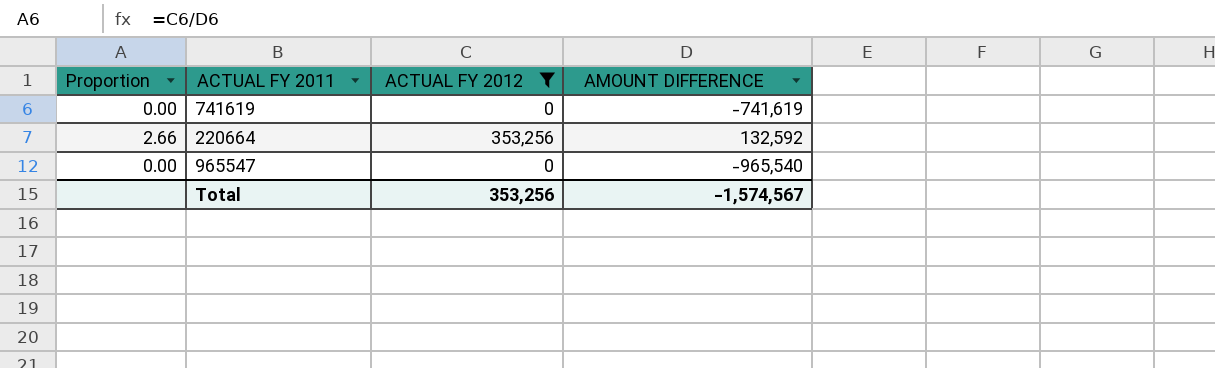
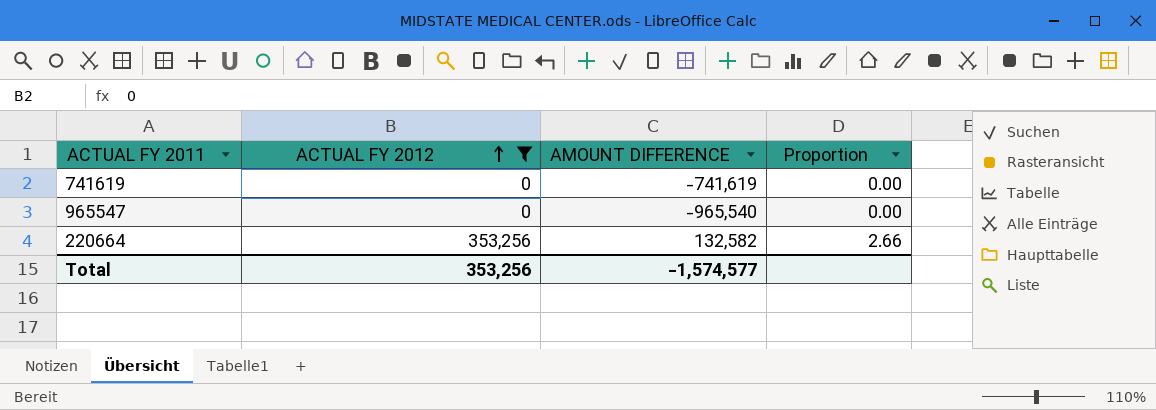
row order: none -> ACTUAL FY 2012 ascending
column Proportion | position: 1 -> 4
220664 | AMOUNT DIFFERENCE: 132,592 -> 132,582
Total | AMOUNT DIFFERENCE: -1,574,567 -> -1,574,577

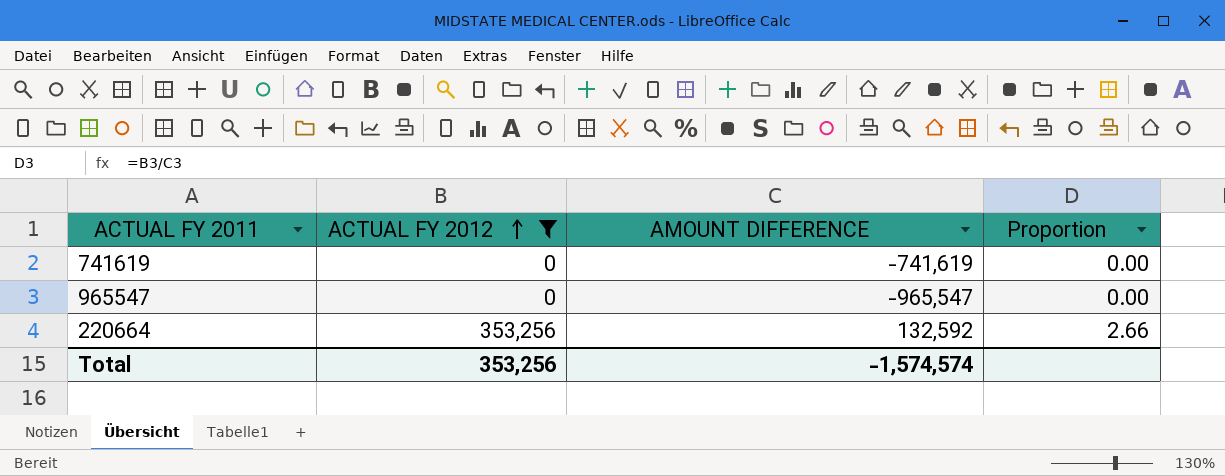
965547 | AMOUNT DIFFERENCE: -965,540 -> -965,547
220664 | AMOUNT DIFFERENCE: 132,582 -> 132,592
Total | AMOUNT DIFFERENCE: -1,574,577 -> -1,574,574

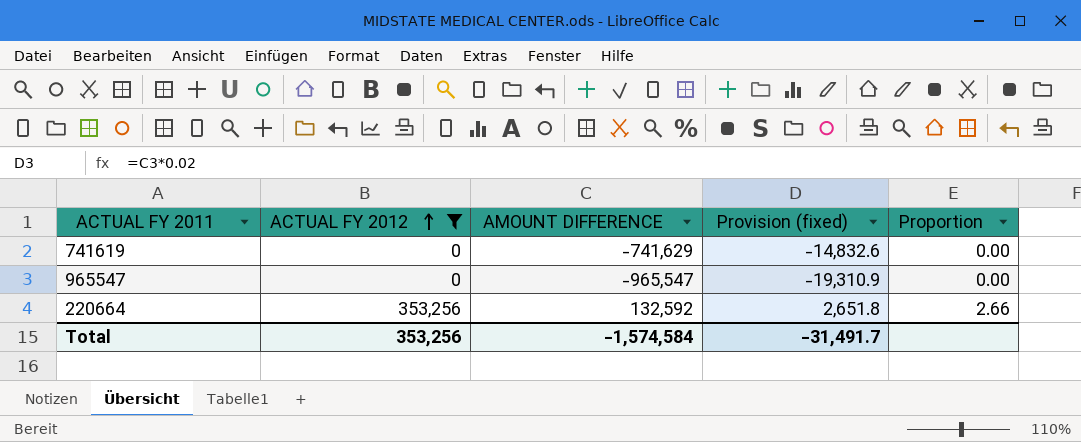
column Provision (fixed) | formula: none -> [AMOUNT DIFFERENCE] * 0.02
741619 | AMOUNT DIFFERENCE: -741,619 -> -741,629
Total | AMOUNT DIFFERENCE: -1,574,574 -> -1,574,584

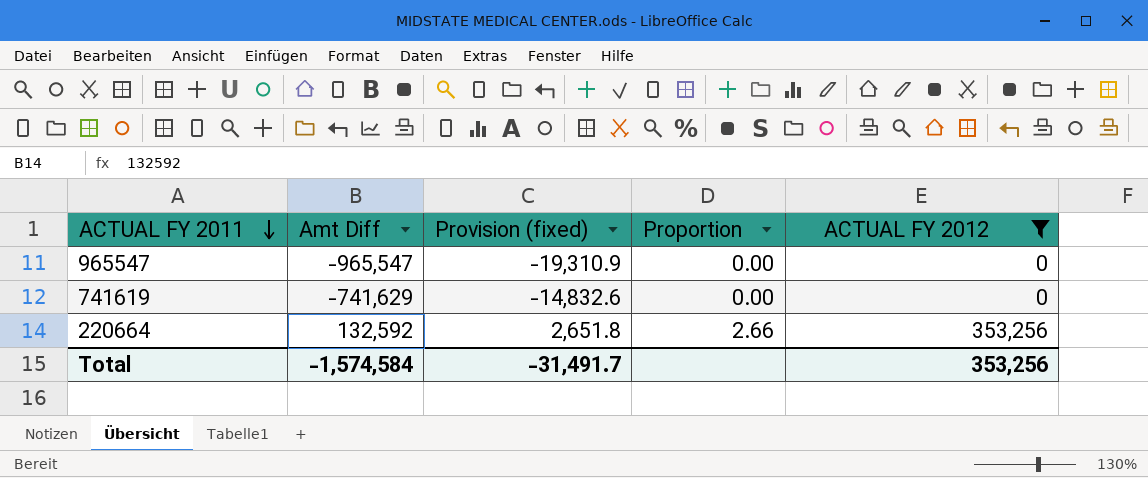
row order: ACTUAL FY 2012 ascending -> ACTUAL FY 2011 descending
column name: AMOUNT DIFFERENCE -> Amt Diff
column ACTUAL FY 2012 | position: 2 -> 5

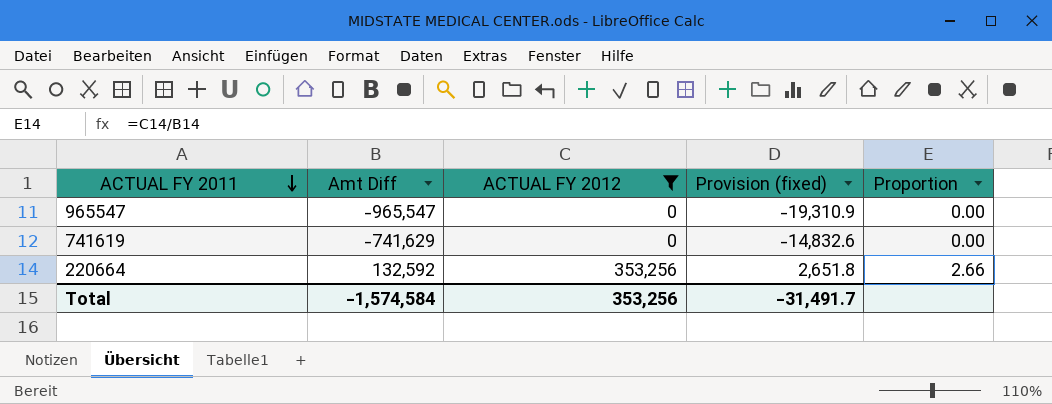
column ACTUAL FY 2012 | position: 5 -> 3

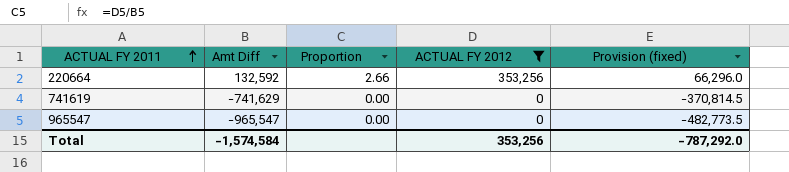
row order: ACTUAL FY 2011 descending -> ACTUAL FY 2011 ascending
column Proportion | position: 5 -> 3
column Provision (fixed) | formula: [Amt Diff] * 0.02 -> [Amt Diff] * 0.5
Total | Provision (fixed): -31,491.7 -> -787,292.0

